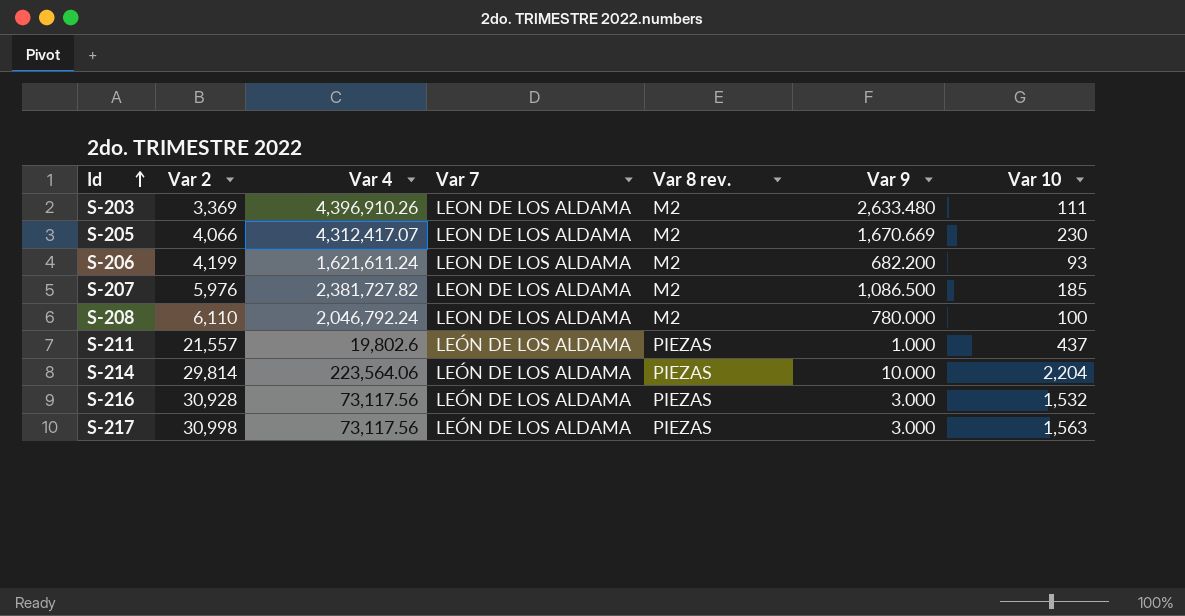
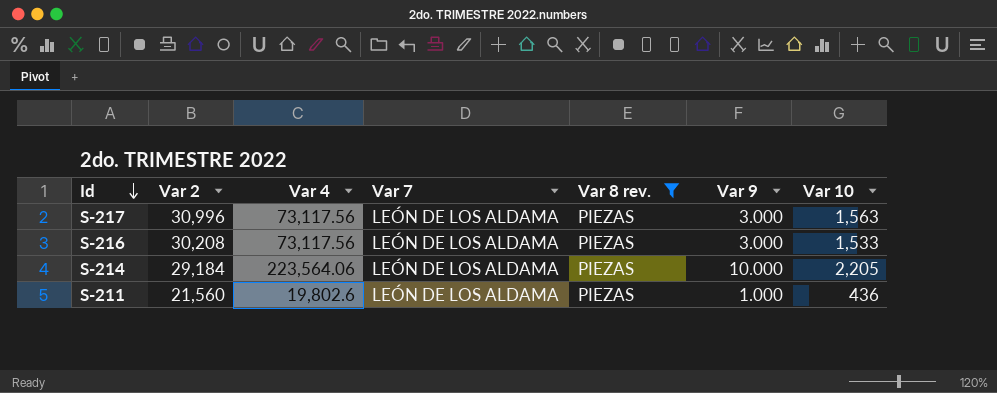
filter: none -> Var 8 rev. = PIEZAS
row order: Id ascending -> Id descending
S-217 | Var 2: 30,998 -> 30,996
S-216 | Var 2: 30,928 -> 30,208
S-216 | Var 10: 1,532 -> 1,533
S-214 | Var 2: 29,814 -> 29,184
S-214 | Var 10: 2,204 -> 2,205
S-211 | Var 2: 21,557 -> 21,560
S-211 | Var 10: 437 -> 436

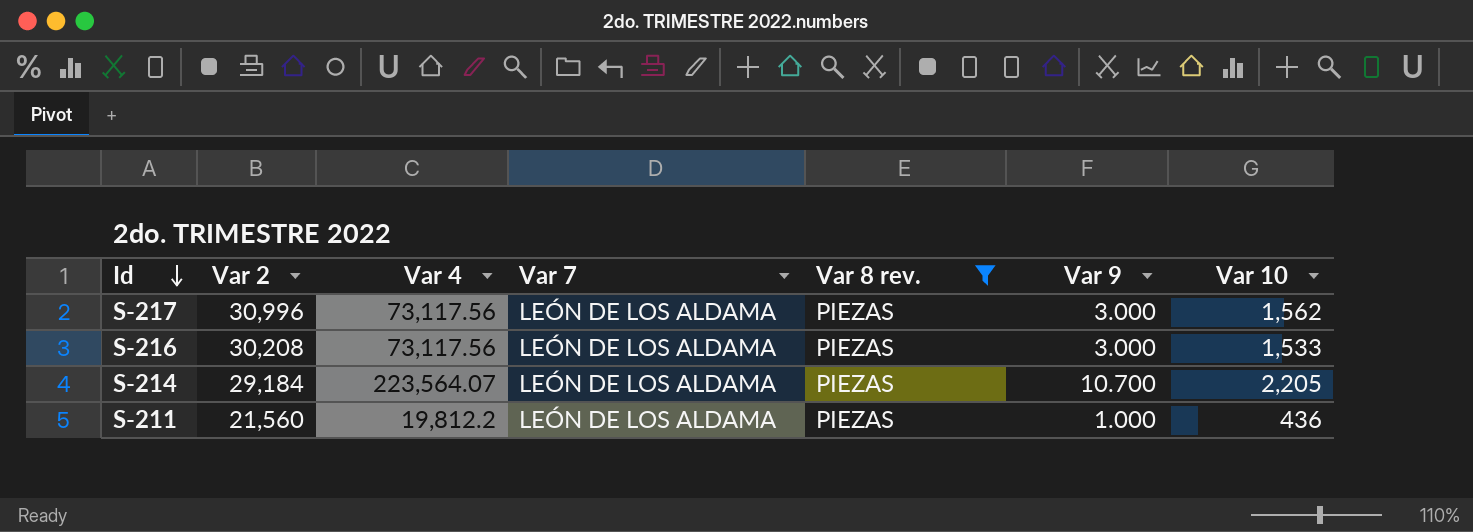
S-217 | Var 10: 1,563 -> 1,562
S-214 | Var 4: 223,564.06 -> 223,564.07
S-214 | Var 9: 10.000 -> 10.700
S-211 | Var 4: 19,802.6 -> 19,812.2

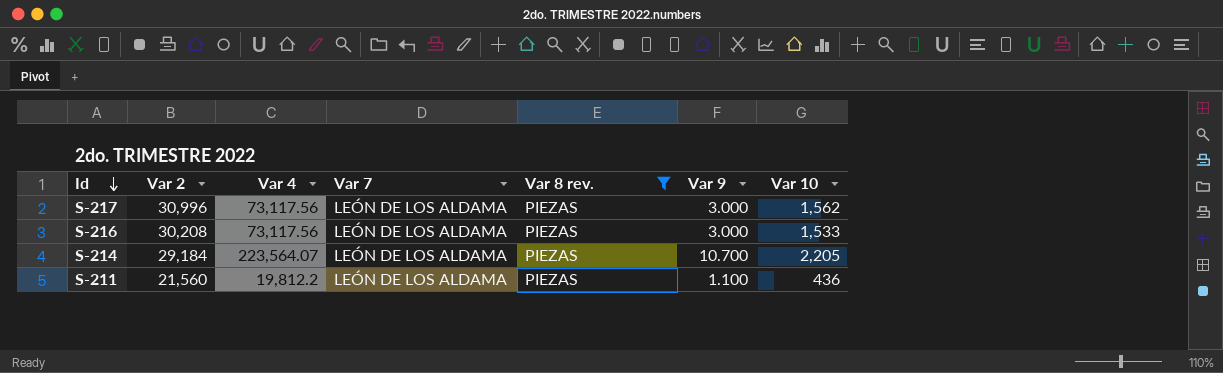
S-211 | Var 9: 1.000 -> 1.100

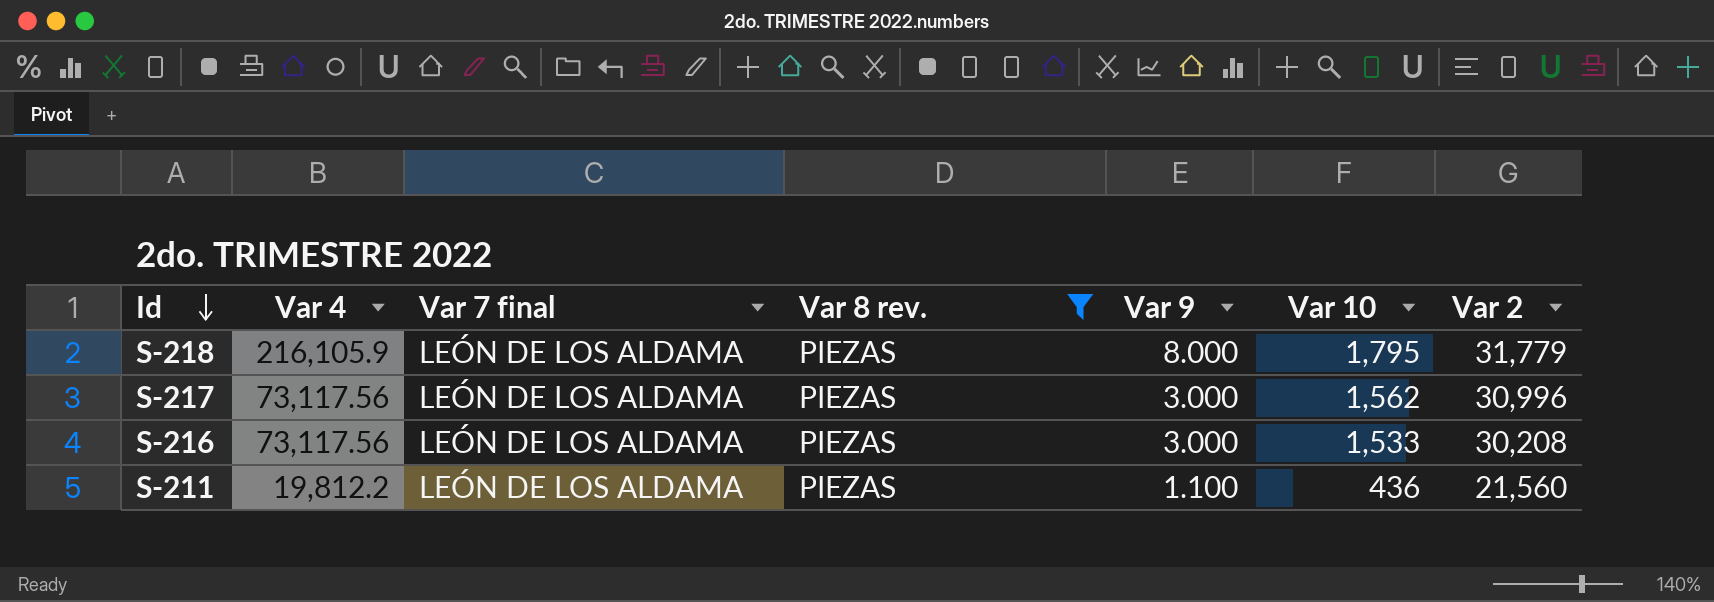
column name: Var 7 -> Var 7 final
column Var 2 | position: 2 -> 7
row S-214: 29,184 | 223,564.07 | LEÓN DE LOS ALDAMA | PIEZAS | 10.700 | 2,205 -> none
row S-218: none -> 216,105.9 | LEÓN DE LOS ALDAMA | PIEZAS | 8.000 | 1,795 | 31,779

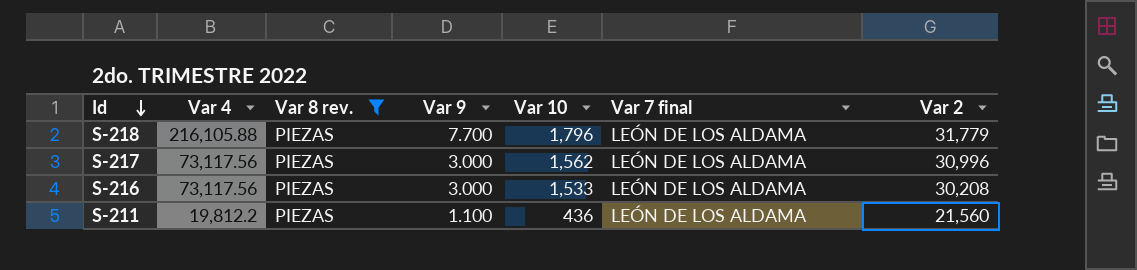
column Var 7 final | position: 3 -> 6
S-218 | Var 4: 216,105.9 -> 216,105.88
S-218 | Var 9: 8.000 -> 7.700
S-218 | Var 10: 1,795 -> 1,796

